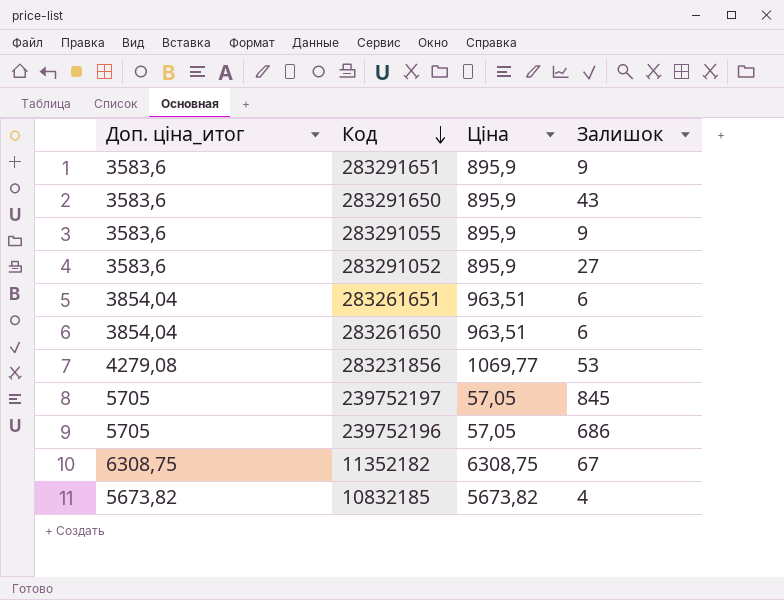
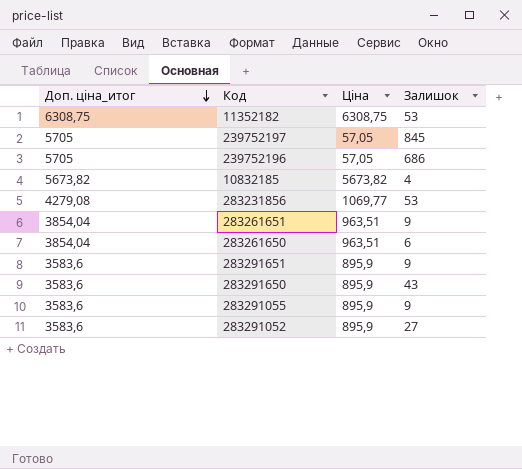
row order: Код descending -> Доп. ціна_итог descending
11352182 | Залишок: 67 -> 53
283261651 | Залишок: 6 -> 9

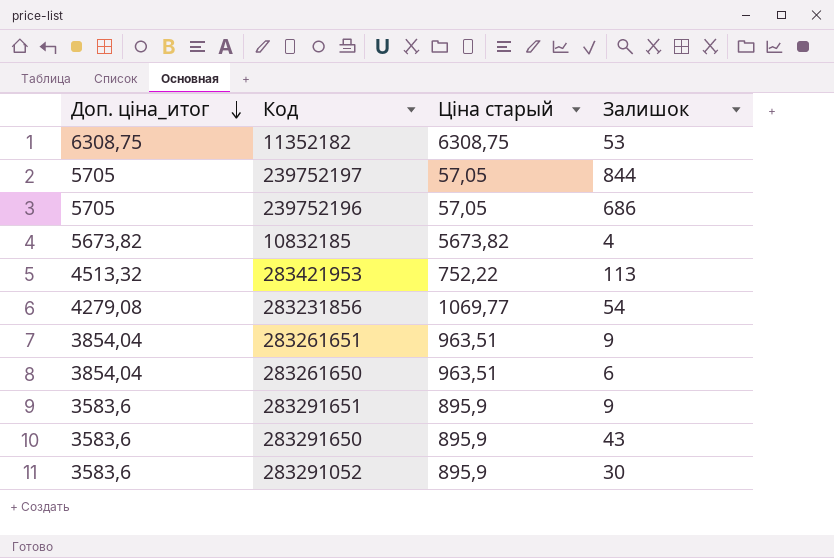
column name: Ціна -> Ціна старый
row 283291055: 3583,6 | 895,9 | 9 -> none
239752197 | Залишок: 845 -> 844
row 283421953: none -> 4513,32 | 752,22 | 113
283231856 | Залишок: 53 -> 54
283291052 | Залишок: 27 -> 30

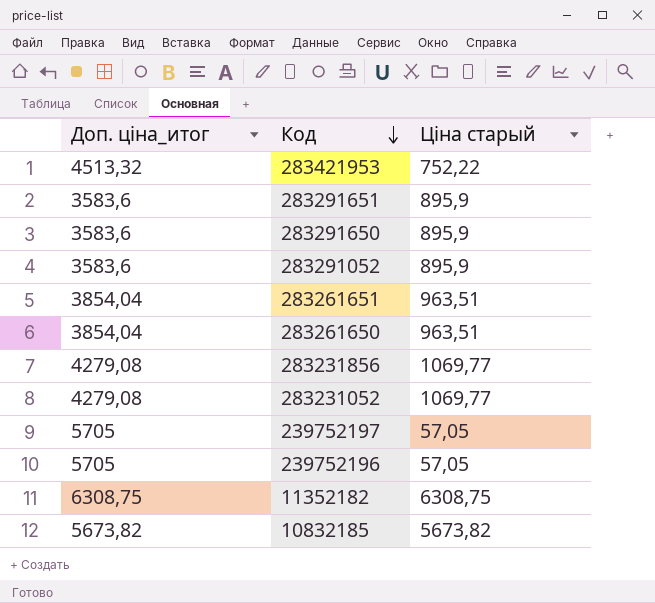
row order: Доп. ціна_итог descending -> Код descending
column Залишок | position: 4 -> none
row 283231052: none -> 4279,08 | 1069,77

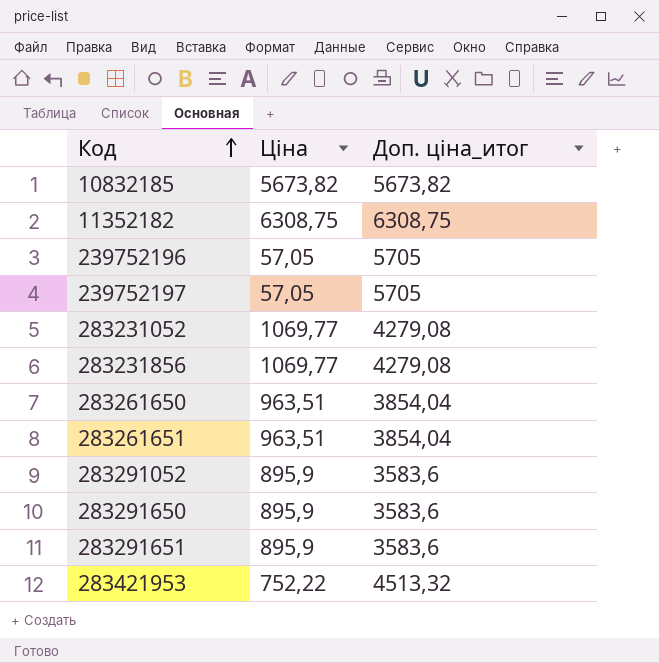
row order: Код descending -> Код ascending
column name: Ціна старый -> Ціна
column Доп. ціна_итог | position: 1 -> 3

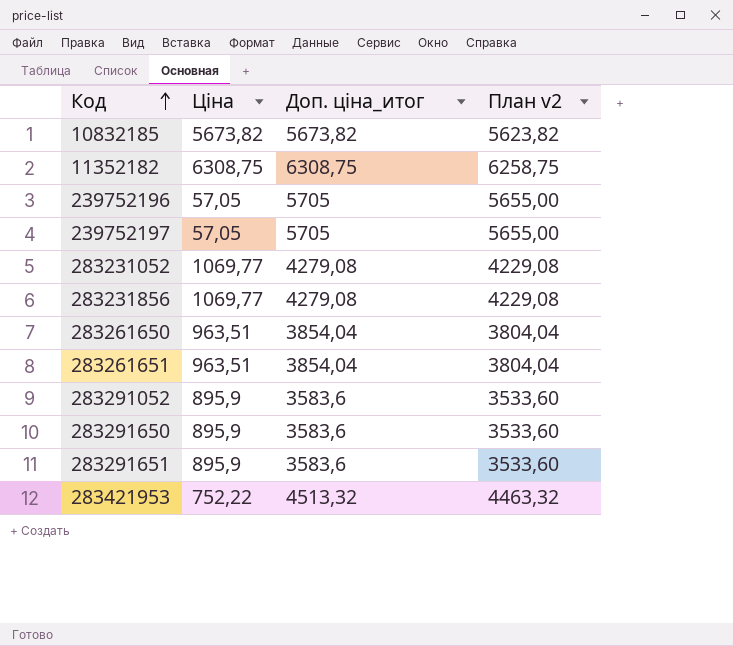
column План v2 | formula: none -> [Доп. ціна_итог] - 50

